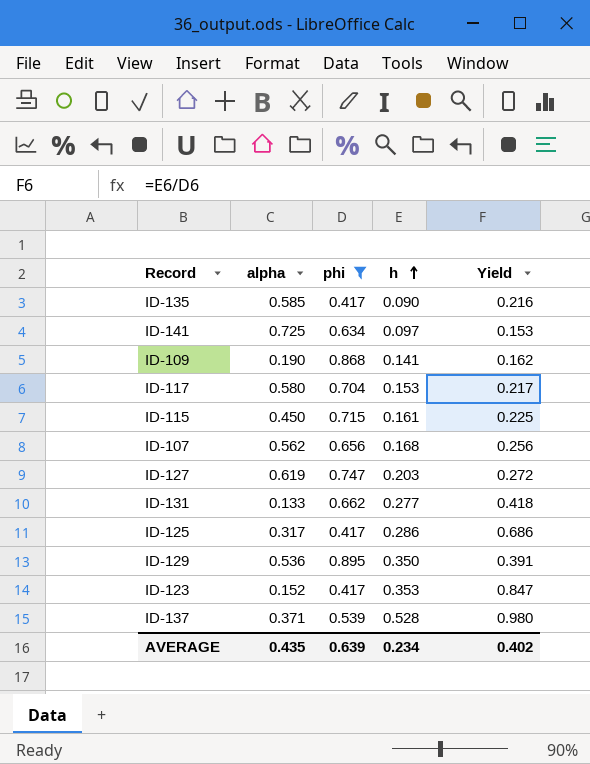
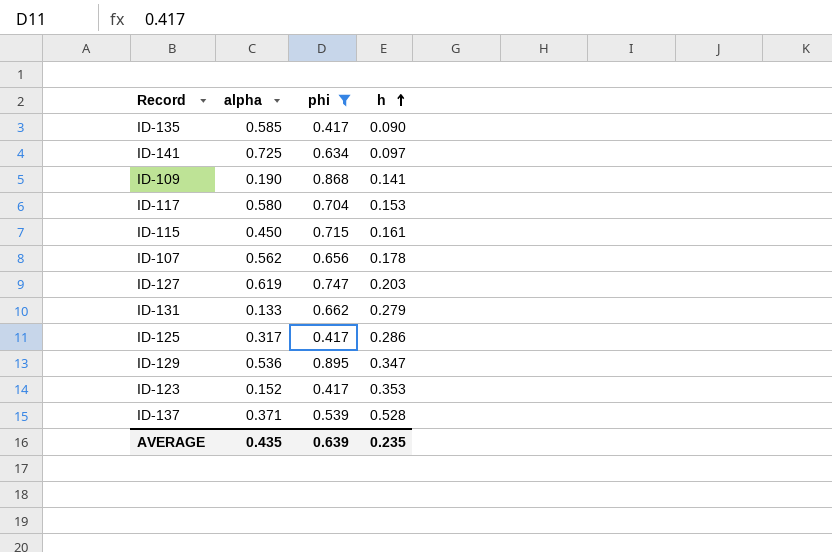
column Yield | formula: [h] / [phi] -> none
ID-107 | h: 0.168 -> 0.178
ID-131 | h: 0.277 -> 0.279
ID-129 | h: 0.350 -> 0.347
AVERAGE | h: 0.234 -> 0.235

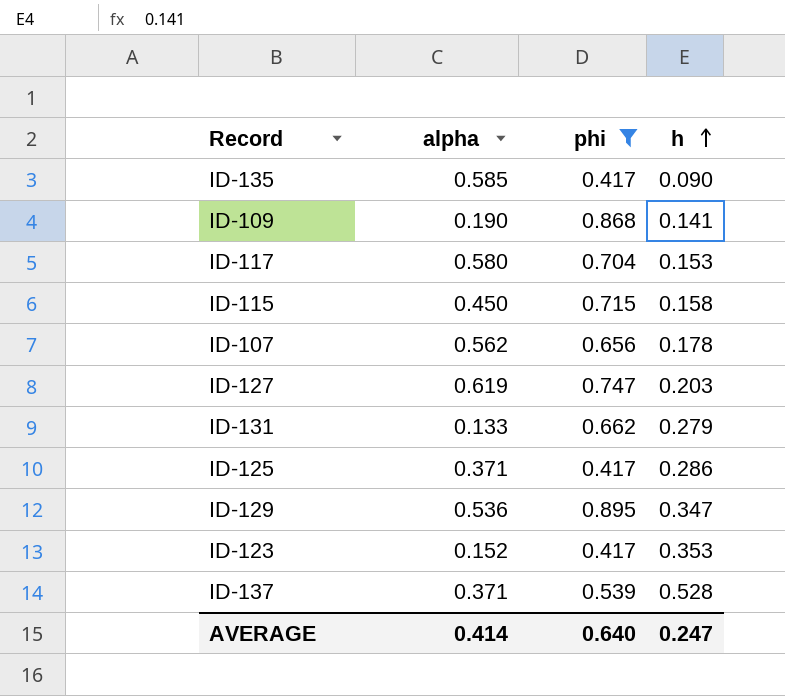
row ID-141: 0.725 | 0.634 | 0.097 -> none
ID-115 | h: 0.161 -> 0.158
ID-125 | alpha: 0.317 -> 0.371
AVERAGE | alpha: 0.435 -> 0.414
AVERAGE | phi: 0.639 -> 0.640
AVERAGE | h: 0.235 -> 0.247

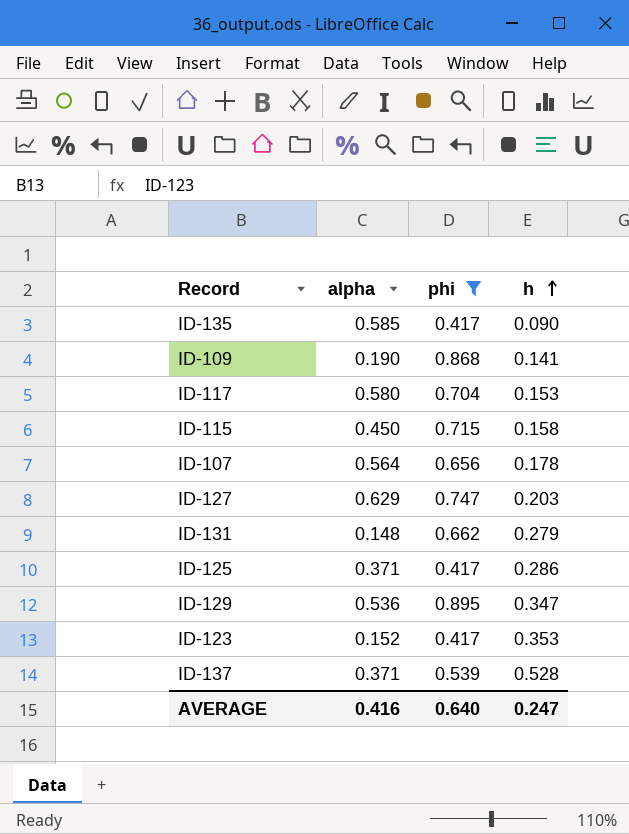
ID-107 | alpha: 0.562 -> 0.564
ID-127 | alpha: 0.619 -> 0.629
ID-131 | alpha: 0.133 -> 0.148
AVERAGE | alpha: 0.414 -> 0.416

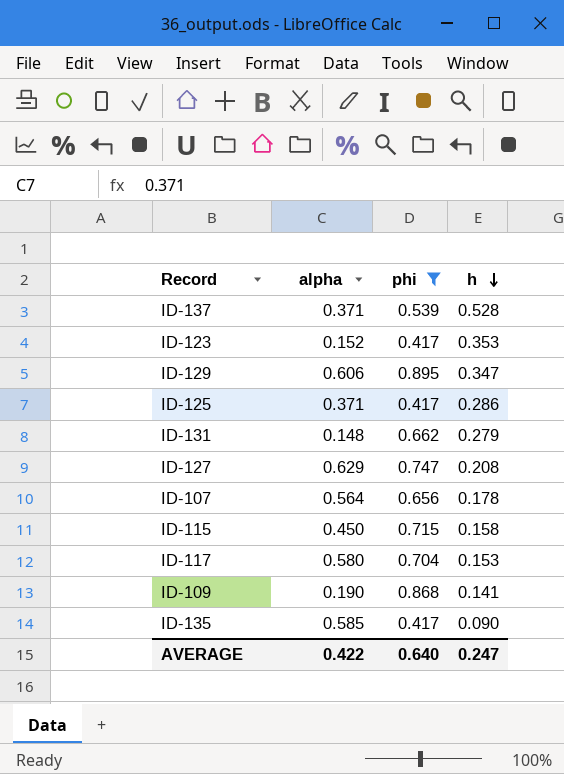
row order: h ascending -> h descending
ID-129 | alpha: 0.536 -> 0.606
ID-127 | h: 0.203 -> 0.208
AVERAGE | alpha: 0.416 -> 0.422

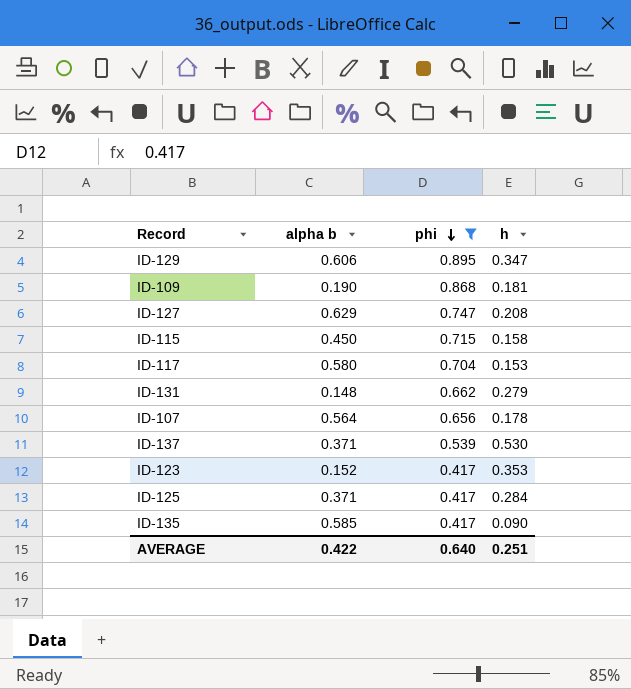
row order: h descending -> phi descending
column name: alpha -> alpha b
ID-109 | h: 0.141 -> 0.181
ID-137 | h: 0.528 -> 0.530
ID-125 | h: 0.286 -> 0.284
AVERAGE | h: 0.247 -> 0.251

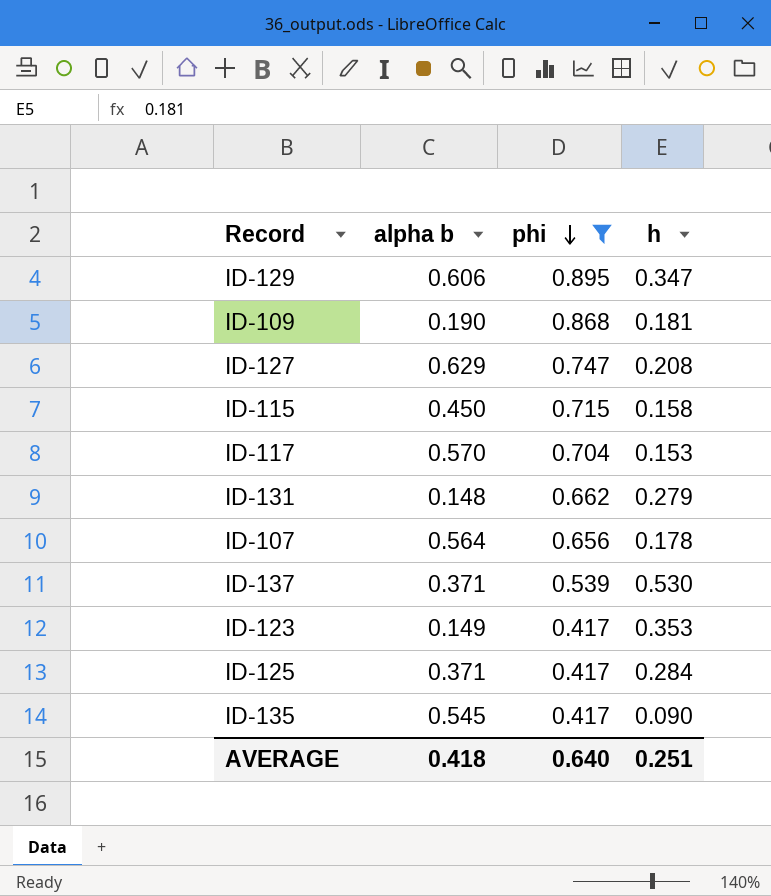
ID-117 | alpha b: 0.580 -> 0.570
ID-123 | alpha b: 0.152 -> 0.149
ID-135 | alpha b: 0.585 -> 0.545
AVERAGE | alpha b: 0.422 -> 0.418

